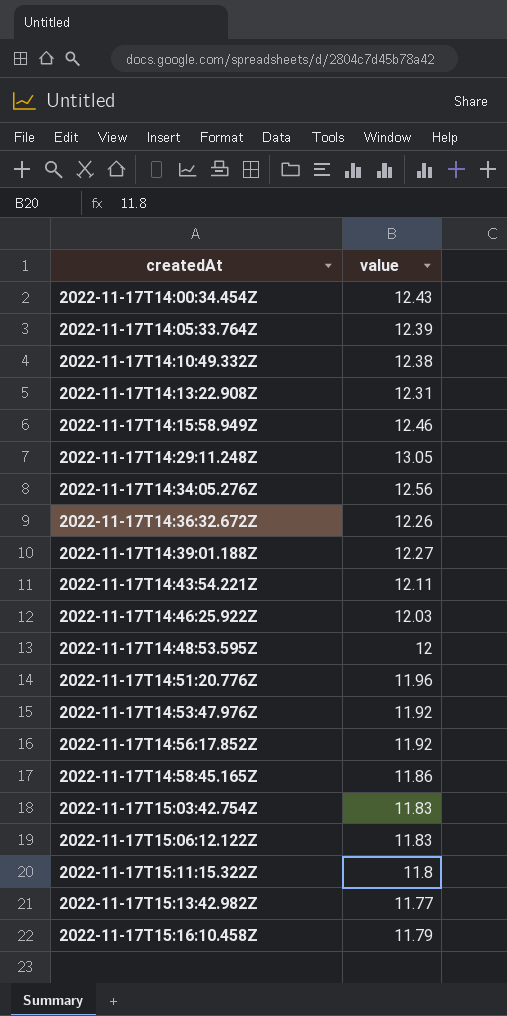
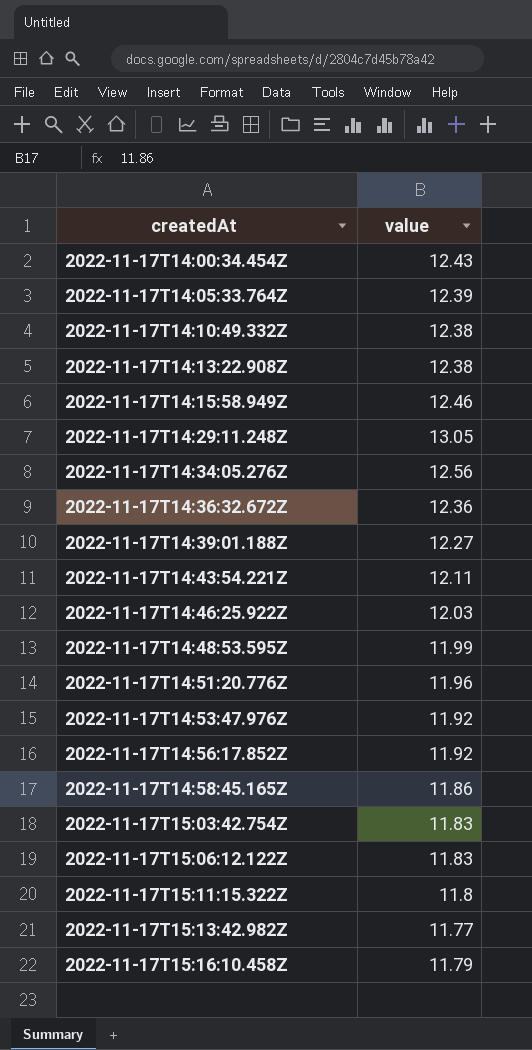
2022-11-17T14:13:22.908Z | value: 12.31 -> 12.38
2022-11-17T14:36:32.672Z | value: 12.26 -> 12.36
2022-11-17T14:48:53.595Z | value: 12 -> 11.99

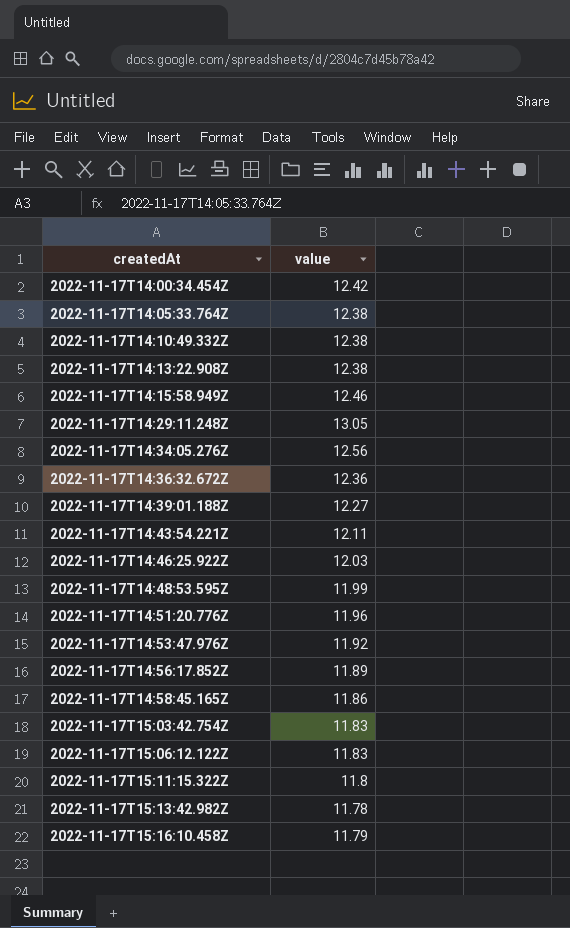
2022-11-17T14:00:34.454Z | value: 12.43 -> 12.42
2022-11-17T14:05:33.764Z | value: 12.39 -> 12.38
2022-11-17T14:56:17.852Z | value: 11.92 -> 11.89
2022-11-17T15:13:42.982Z | value: 11.77 -> 11.78

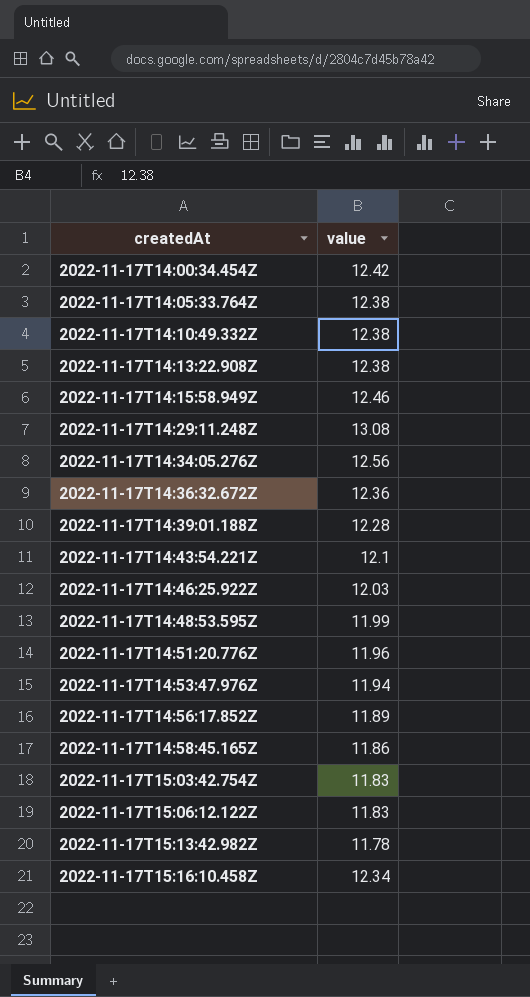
row 2022-11-17T15:11:15.322Z: 11.8 -> none
2022-11-17T14:29:11.248Z | value: 13.05 -> 13.08
2022-11-17T14:39:01.188Z | value: 12.27 -> 12.28
2022-11-17T14:43:54.221Z | value: 12.11 -> 12.1
2022-11-17T14:53:47.976Z | value: 11.92 -> 11.94
2022-11-17T15:16:10.458Z | value: 11.79 -> 12.34

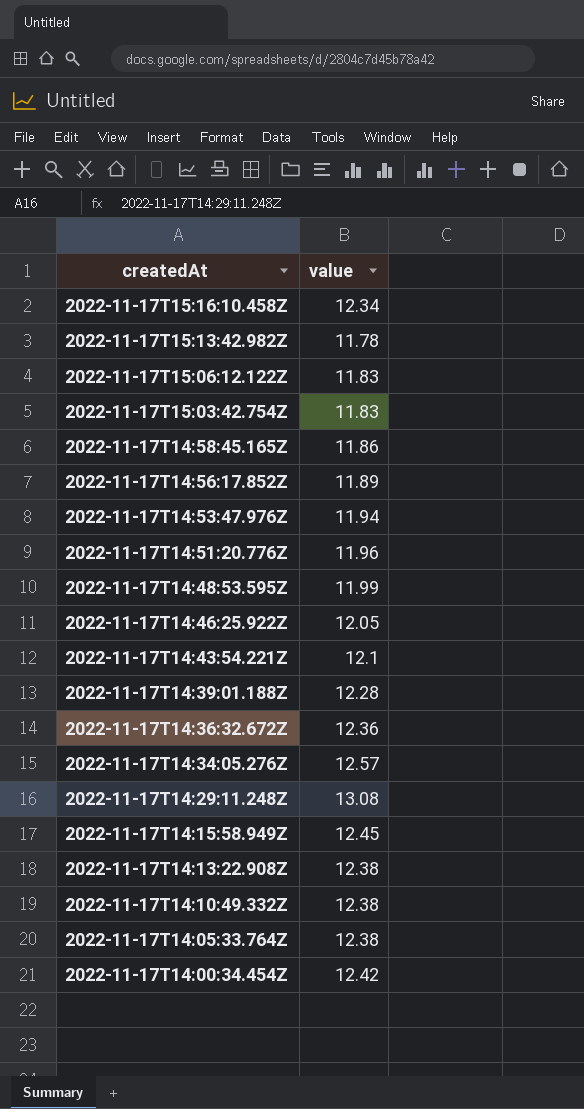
row order: createdAt ascending -> createdAt descending
2022-11-17T14:46:25.922Z | value: 12.03 -> 12.05
2022-11-17T14:34:05.276Z | value: 12.56 -> 12.57
2022-11-17T14:15:58.949Z | value: 12.46 -> 12.45

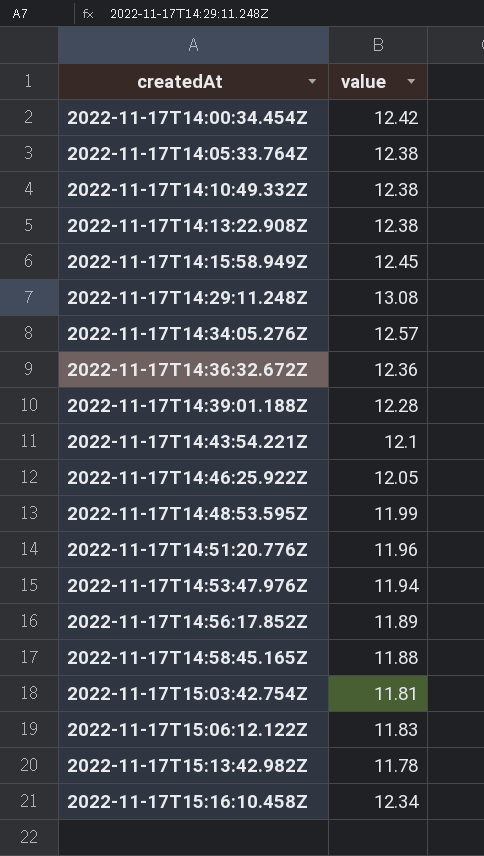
row order: createdAt descending -> createdAt ascending
2022-11-17T14:58:45.165Z | value: 11.86 -> 11.88
2022-11-17T15:03:42.754Z | value: 11.83 -> 11.81

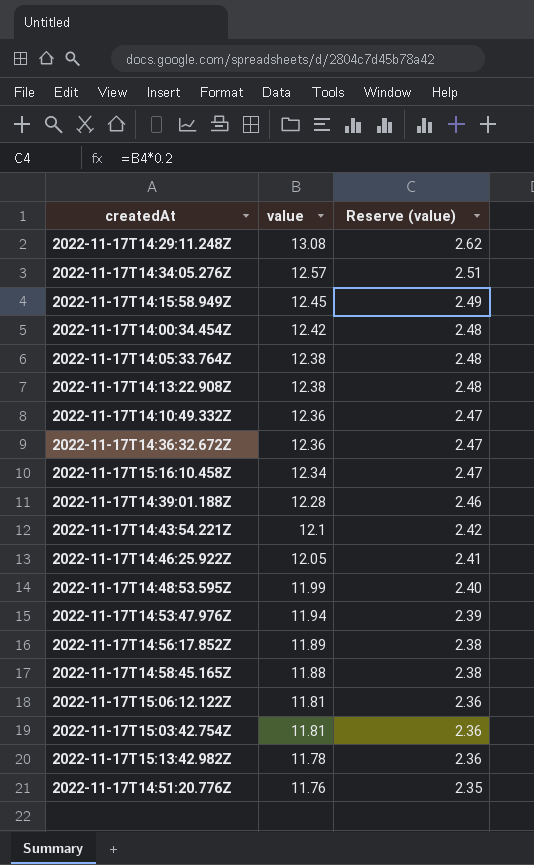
row order: createdAt ascending -> value descending
column Reserve (value) | formula: none -> [value] * 0.2
2022-11-17T14:10:49.332Z | value: 12.38 -> 12.36
2022-11-17T15:06:12.122Z | value: 11.83 -> 11.81
2022-11-17T14:51:20.776Z | value: 11.96 -> 11.76

